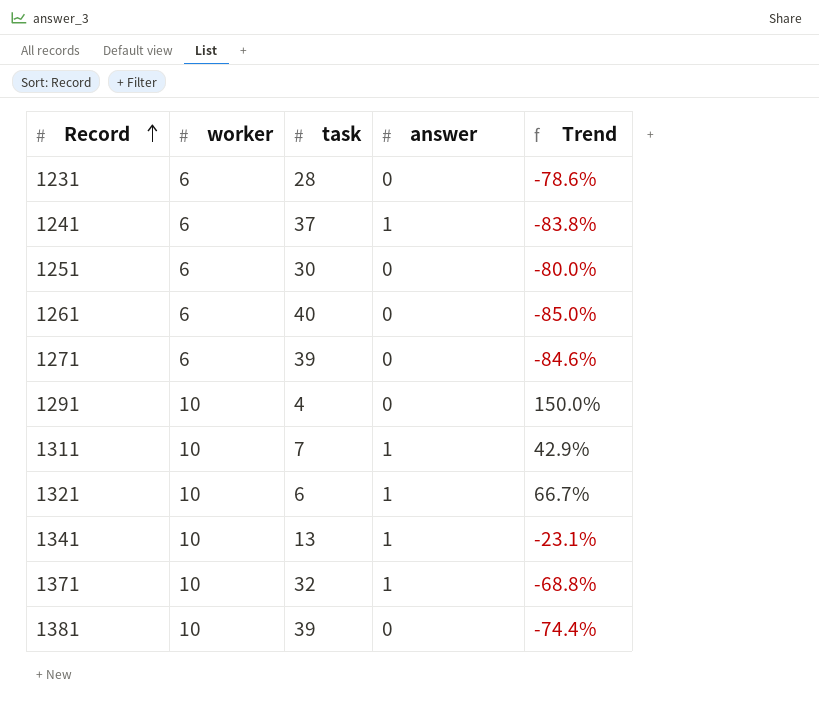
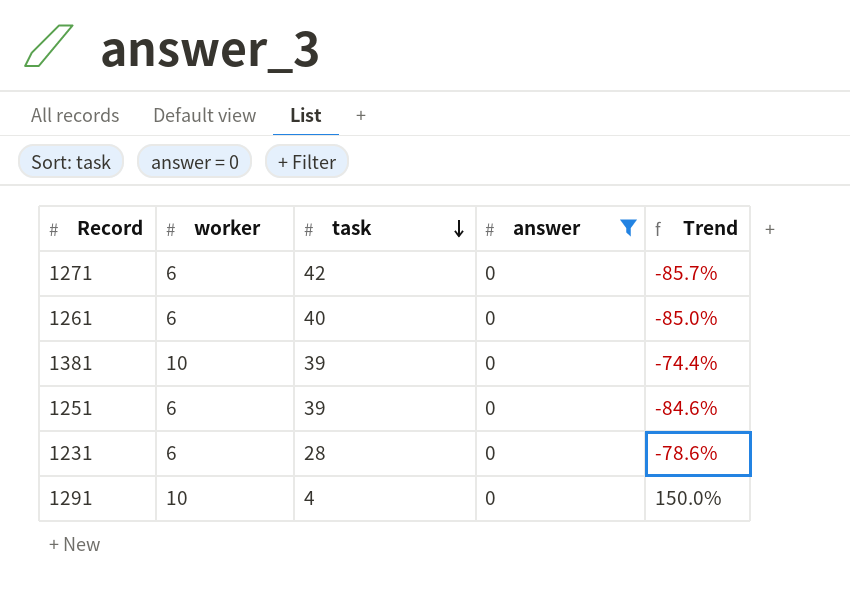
filter: none -> answer = 0
row order: Record ascending -> task descending
1271 | task: 39 -> 42
1271 | Trend: -84.6% -> -85.7%
1251 | task: 30 -> 39
1251 | Trend: -80.0% -> -84.6%

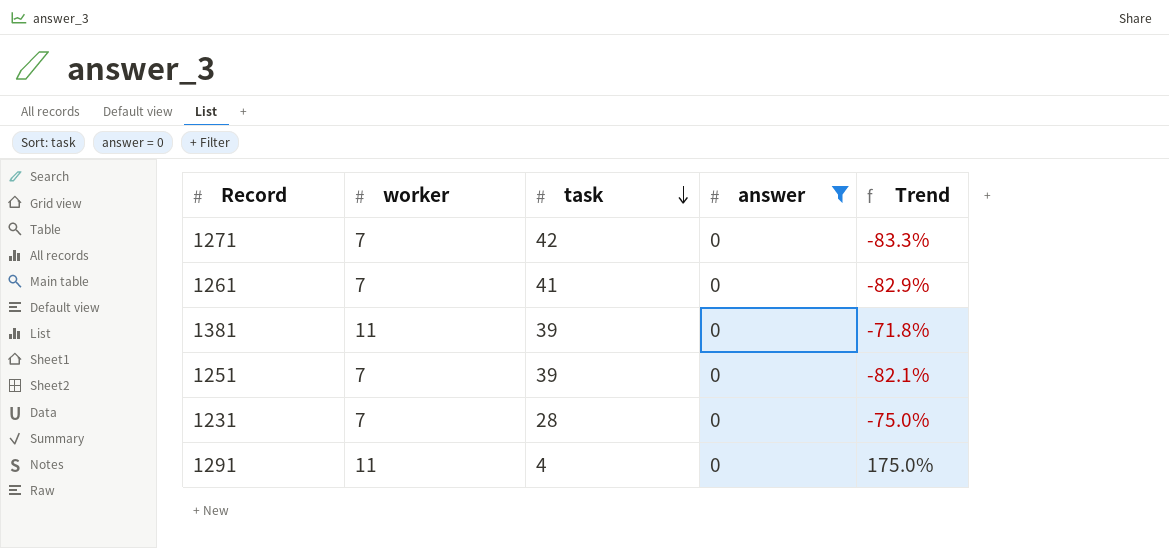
1271 | worker: 6 -> 7
1271 | Trend: -85.7% -> -83.3%
1261 | worker: 6 -> 7
1261 | task: 40 -> 41
1261 | Trend: -85.0% -> -82.9%
1381 | worker: 10 -> 11
1381 | Trend: -74.4% -> -71.8%
1251 | worker: 6 -> 7
1251 | Trend: -84.6% -> -82.1%
1231 | worker: 6 -> 7
1231 | Trend: -78.6% -> -75.0%
1291 | worker: 10 -> 11
1291 | Trend: 150.0% -> 175.0%

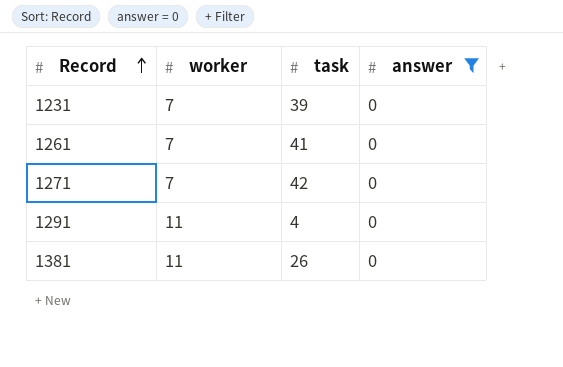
row order: task descending -> Record ascending
column Trend | formula: ([worker] - [task]) / [task] -> none
row 1251: 7 | 39 | 0 | -82.1% -> none
1231 | task: 28 -> 39
1381 | task: 39 -> 26

